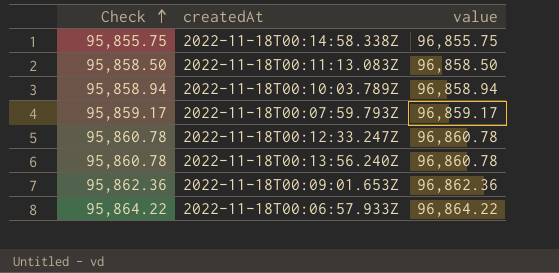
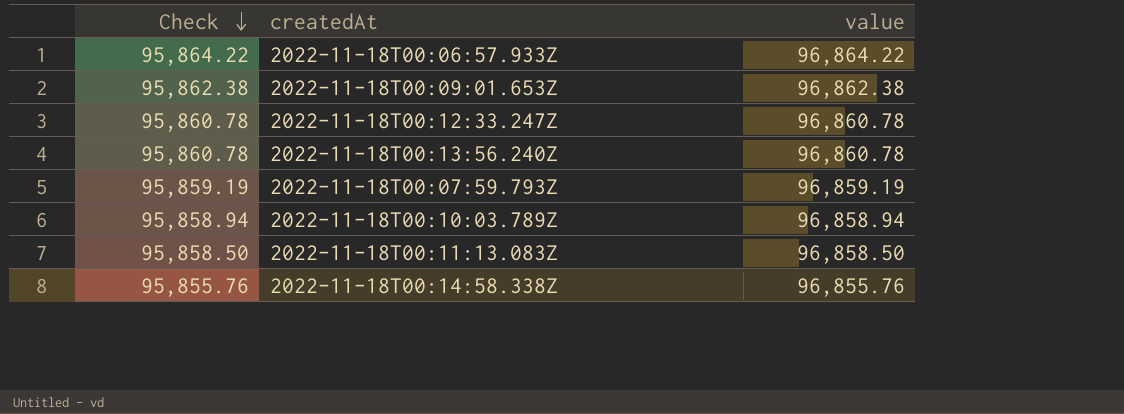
row order: Check ascending -> Check descending
2022-11-18T00:09:01.653Z | Check: 95,862.36 -> 95,862.38
2022-11-18T00:09:01.653Z | value: 96,862.36 -> 96,862.38
2022-11-18T00:07:59.793Z | Check: 95,859.17 -> 95,859.19
2022-11-18T00:07:59.793Z | value: 96,859.17 -> 96,859.19
2022-11-18T00:14:58.338Z | Check: 95,855.75 -> 95,855.76
2022-11-18T00:14:58.338Z | value: 96,855.75 -> 96,855.76

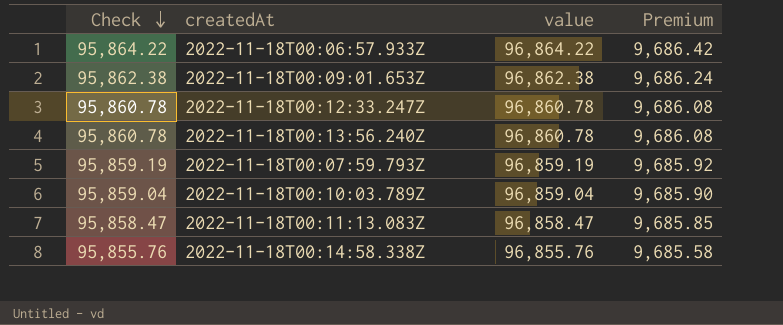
column Premium | formula: none -> [value] * 0.1
2022-11-18T00:10:03.789Z | Check: 95,858.94 -> 95,859.04
2022-11-18T00:10:03.789Z | value: 96,858.94 -> 96,859.04
2022-11-18T00:11:13.083Z | Check: 95,858.50 -> 95,858.47
2022-11-18T00:11:13.083Z | value: 96,858.50 -> 96,858.47

